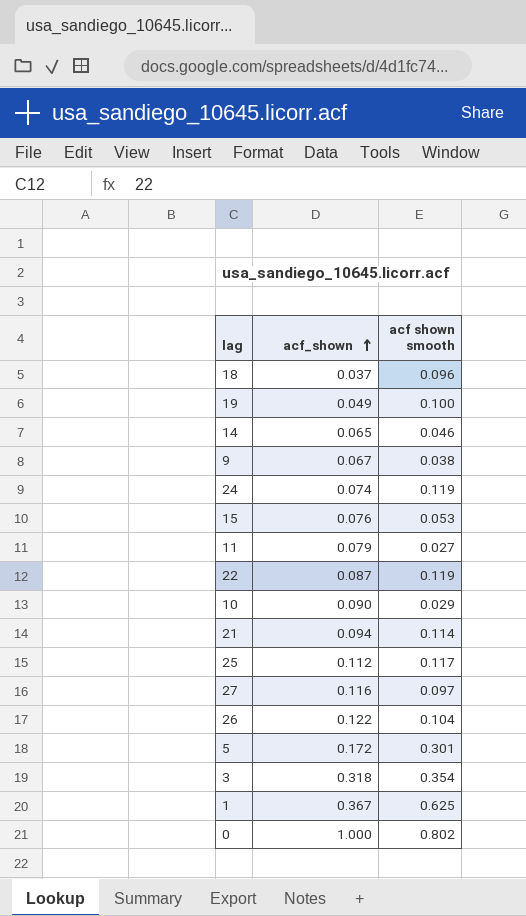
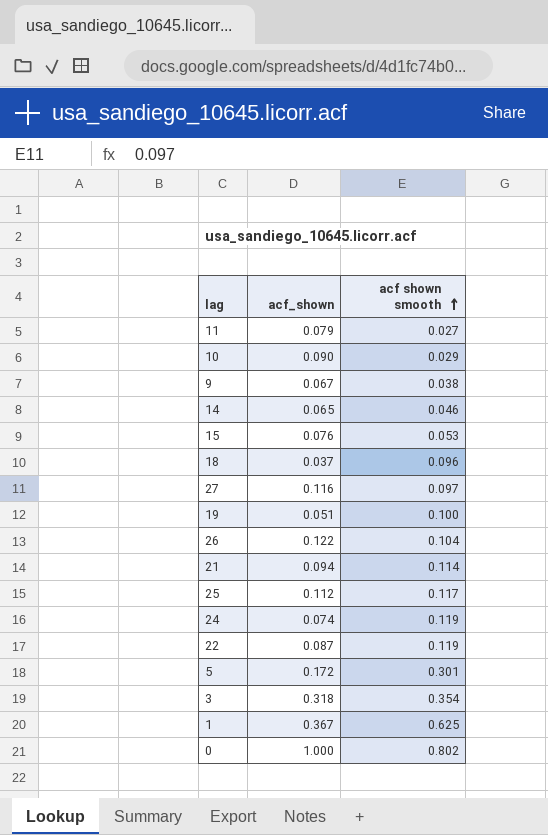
row order: acf_shown ascending -> acf shown smooth ascending
19 | acf_shown: 0.049 -> 0.051

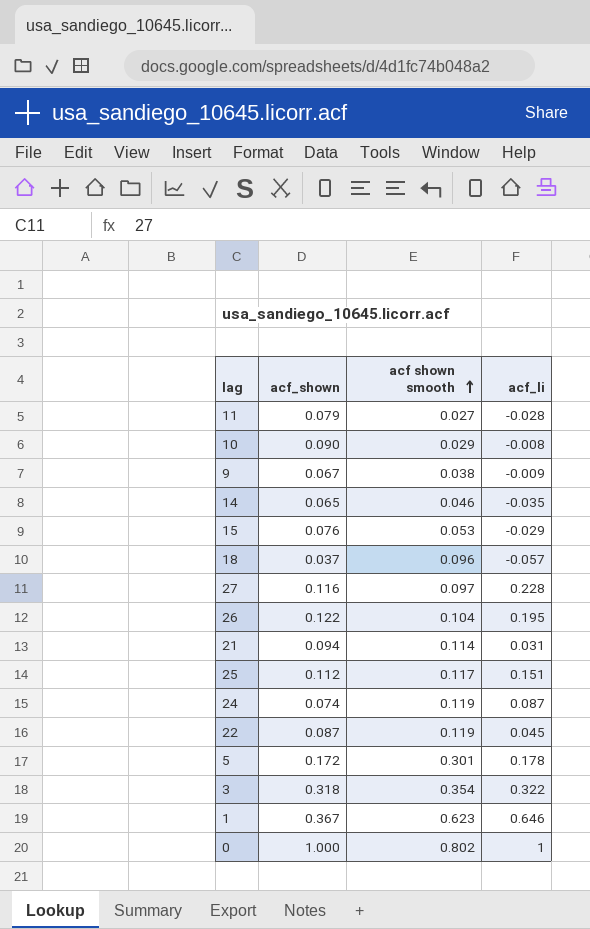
column acf_li | position: none -> 4
row 19: 0.051 | 0.100 -> none
1 | acf shown smooth: 0.625 -> 0.623

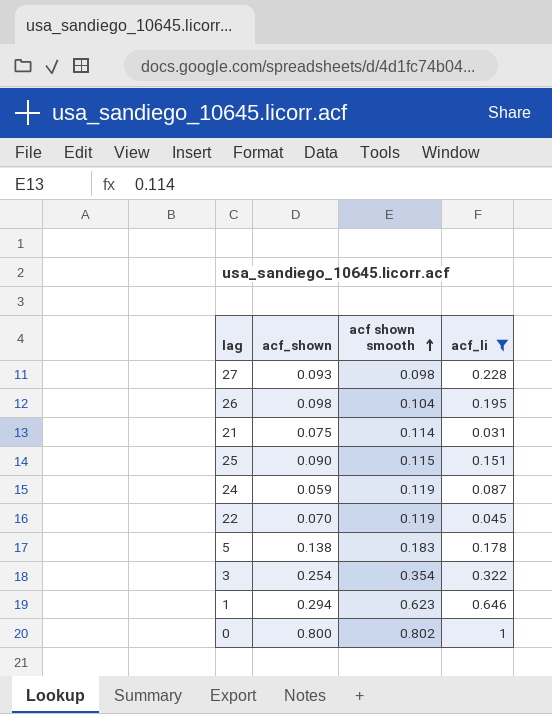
filter: none -> acf_li >= 0.031
27 | acf_shown: 0.116 -> 0.093
27 | acf shown smooth: 0.097 -> 0.098
26 | acf_shown: 0.122 -> 0.098
21 | acf_shown: 0.094 -> 0.075
25 | acf_shown: 0.112 -> 0.090
25 | acf shown smooth: 0.117 -> 0.115
24 | acf_shown: 0.074 -> 0.059
22 | acf_shown: 0.087 -> 0.070
5 | acf_shown: 0.172 -> 0.138
5 | acf shown smooth: 0.301 -> 0.183
3 | acf_shown: 0.318 -> 0.254
1 | acf_shown: 0.367 -> 0.294
0 | acf_shown: 1.000 -> 0.800

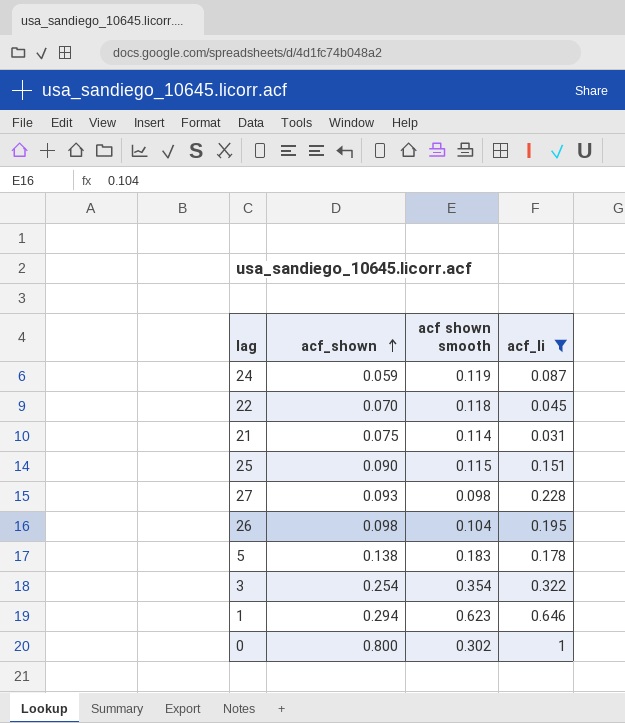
row order: acf shown smooth ascending -> acf_shown ascending
22 | acf shown smooth: 0.119 -> 0.118
0 | acf shown smooth: 0.802 -> 0.302

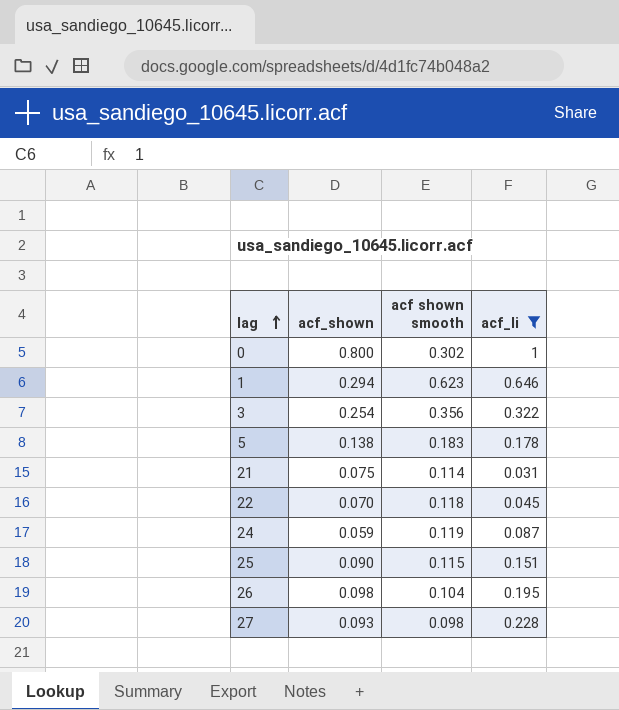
row order: acf_shown ascending -> lag ascending
3 | acf shown smooth: 0.354 -> 0.356

